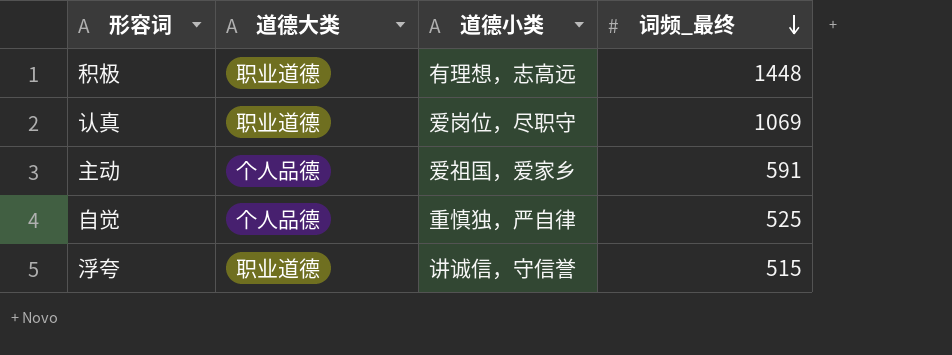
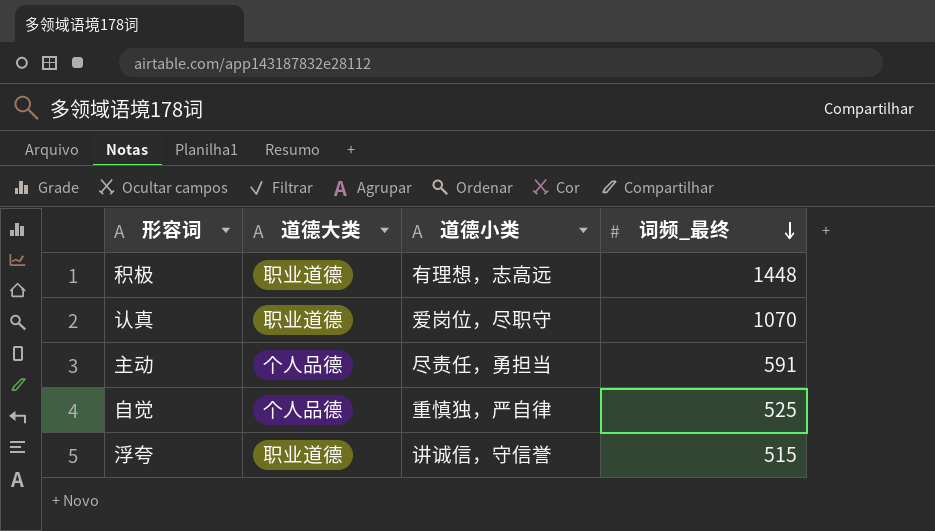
认真 | 词频_最终: 1069 -> 1070
主动 | 道德小类: 爱祖国，爱家乡 -> 尽责任，勇担当

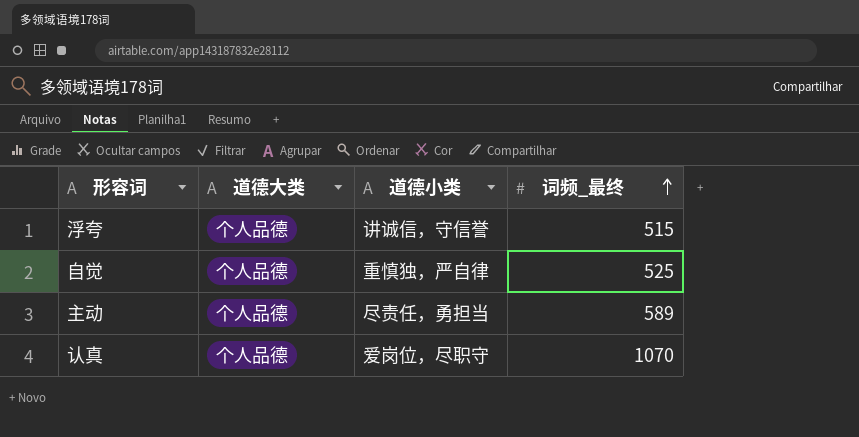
row order: 词频_最终 descending -> 词频_最终 ascending
row 积极: 职业道德 | 有理想，志高远 | 1448 -> none
浮夸 | 道德大类: 职业道德 -> 个人品德
主动 | 词频_最终: 591 -> 589
认真 | 道德大类: 职业道德 -> 个人品德

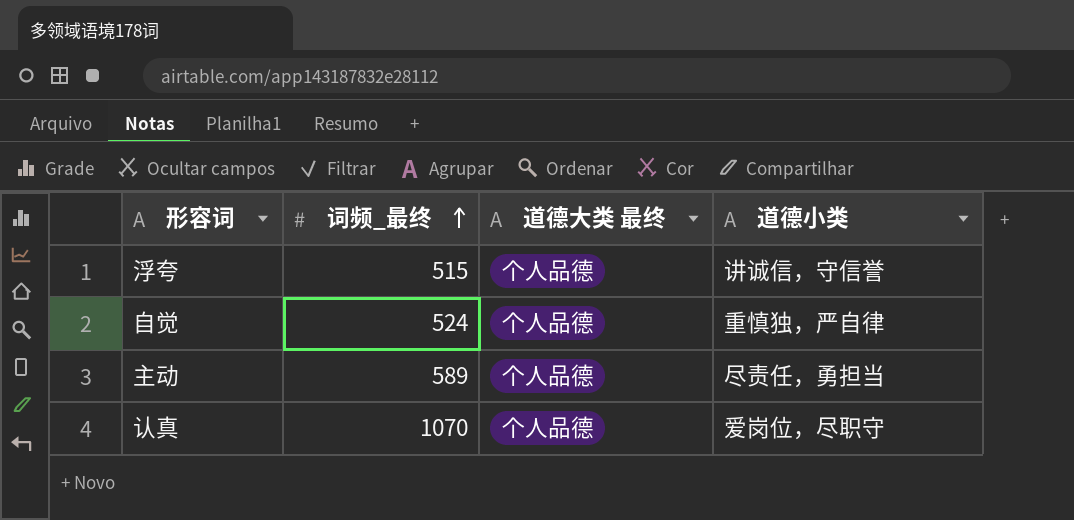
column 词频_最终 | position: 4 -> 2
column name: 道德大类 -> 道德大类 最终
自觉 | 词频_最终: 525 -> 524

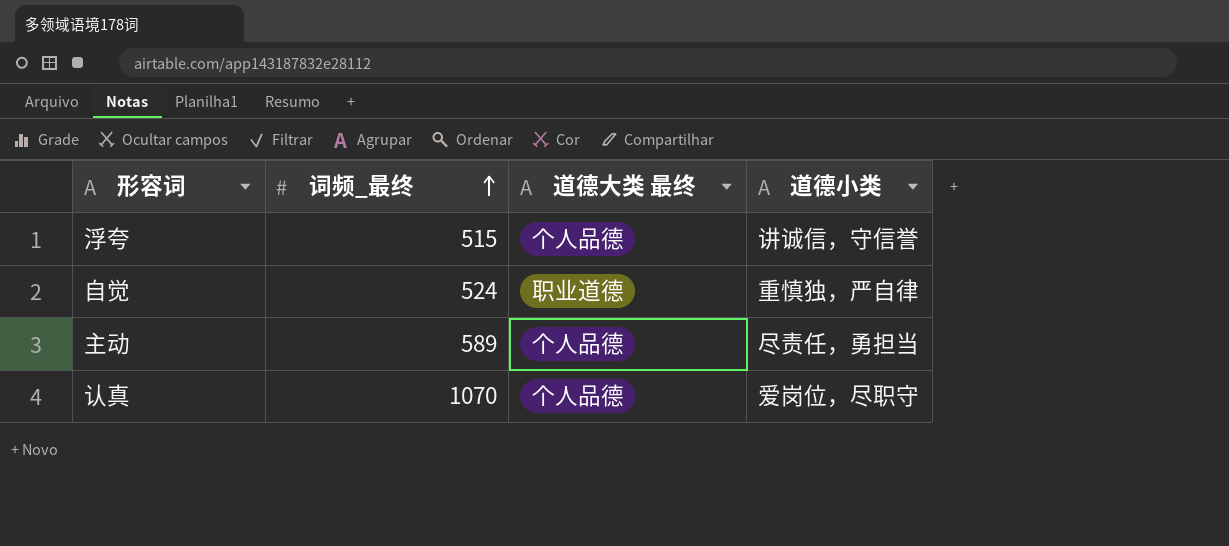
自觉 | 道德大类 最终: 个人品德 -> 职业道德

